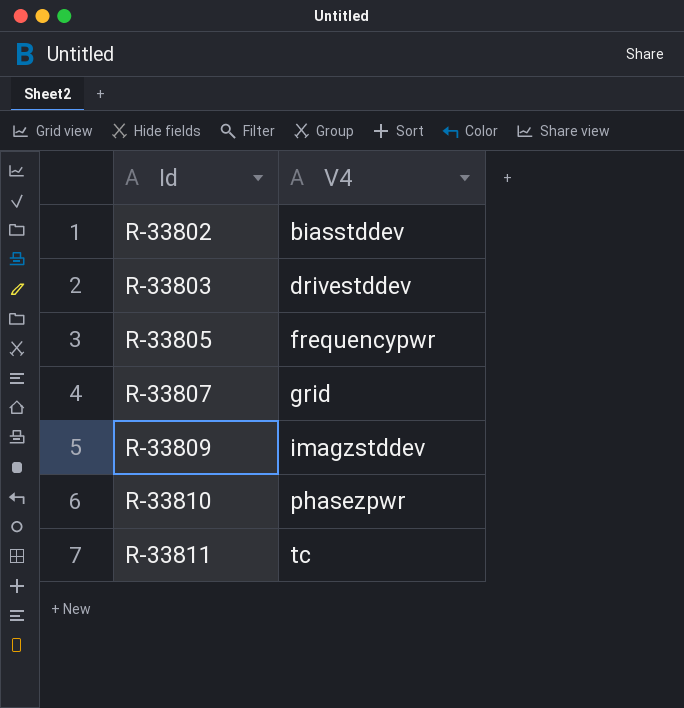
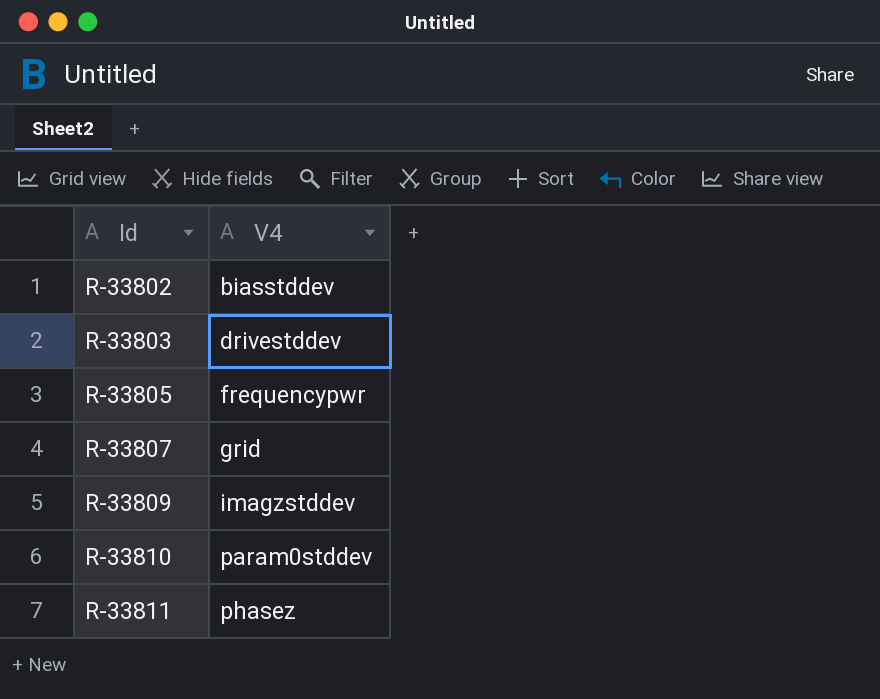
R-33810 | V4: phasezpwr -> param0stddev
R-33811 | V4: tc -> phasez

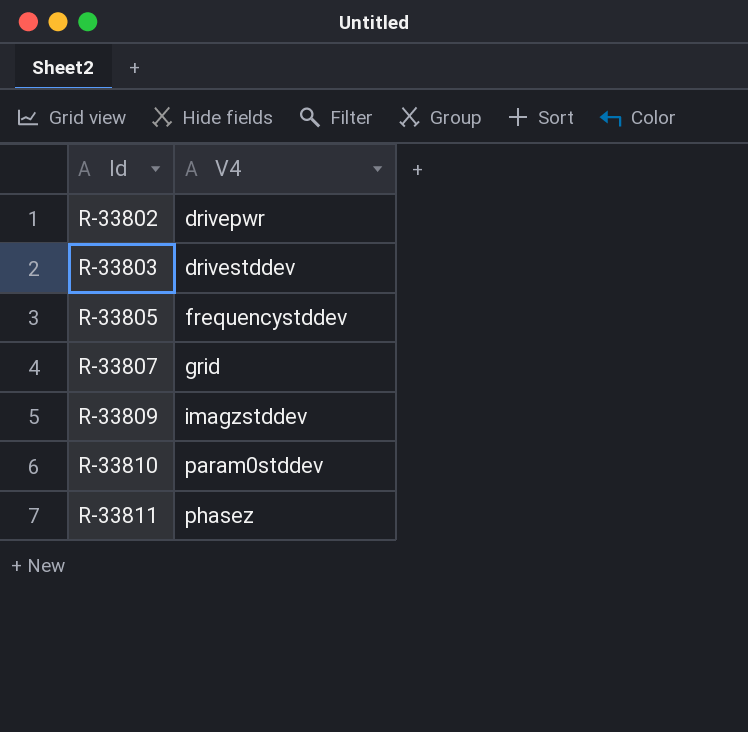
R-33802 | V4: biasstddev -> drivepwr
R-33805 | V4: frequencypwr -> frequencystddev

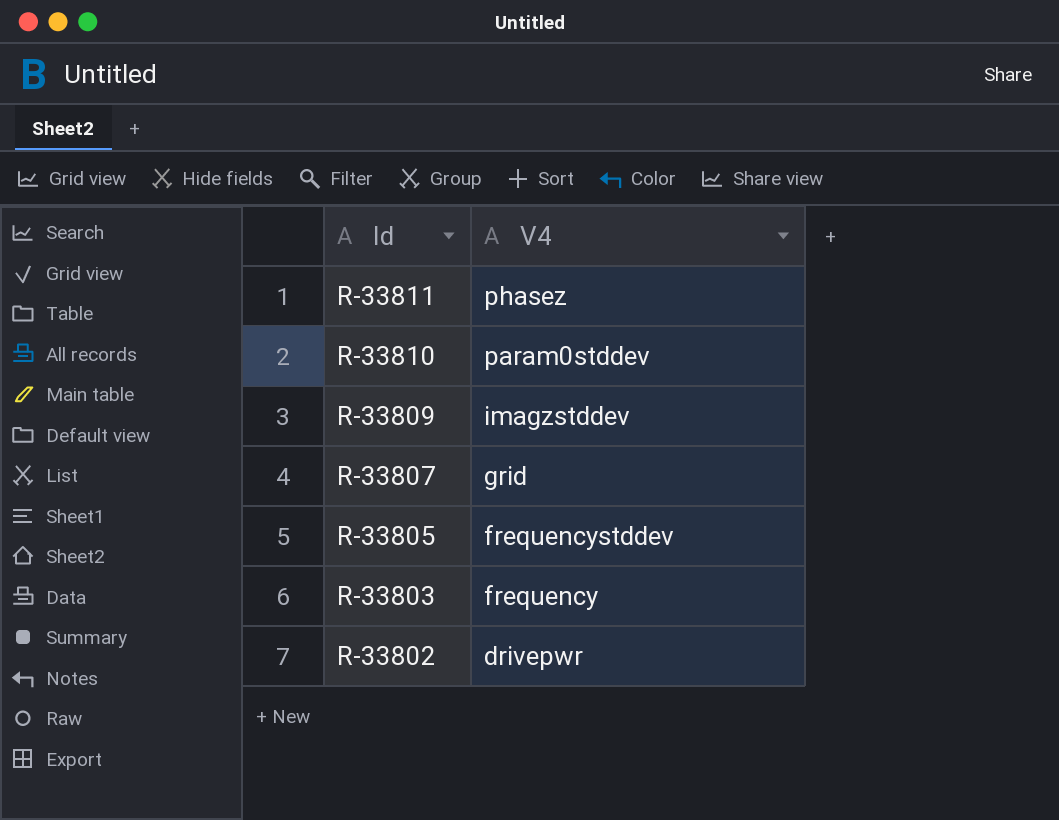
row order: Id ascending -> Id descending
R-33803 | V4: drivestddev -> frequency

